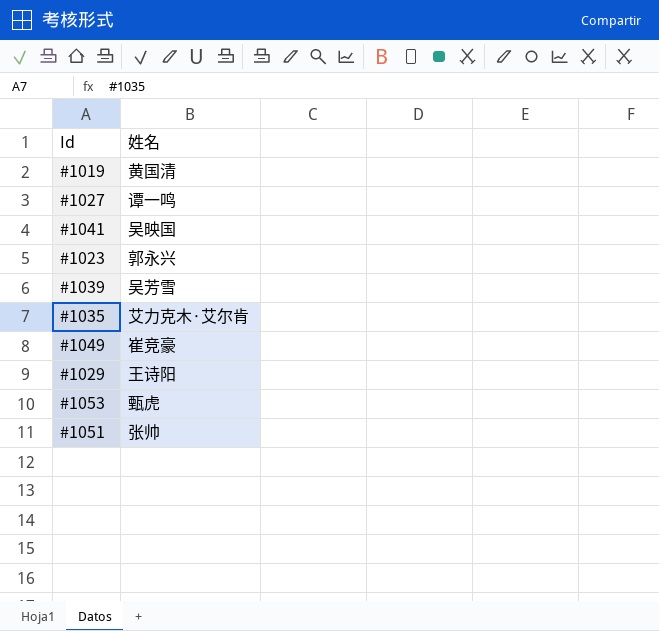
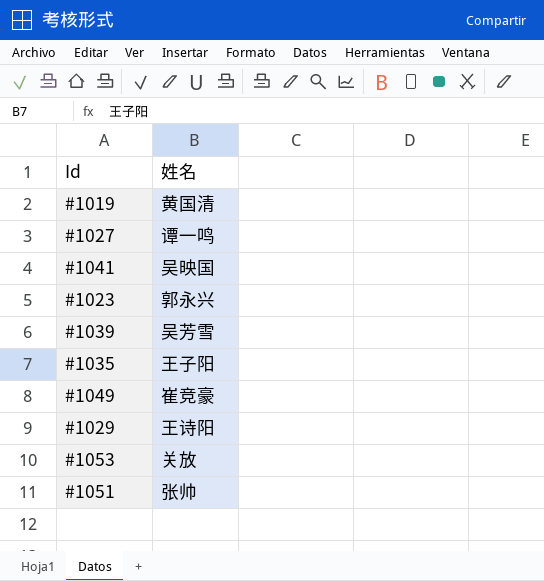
#1035 | 姓名: 艾力克木·艾尔肯 -> 王子阳
#1053 | 姓名: 甄虎 -> 关放

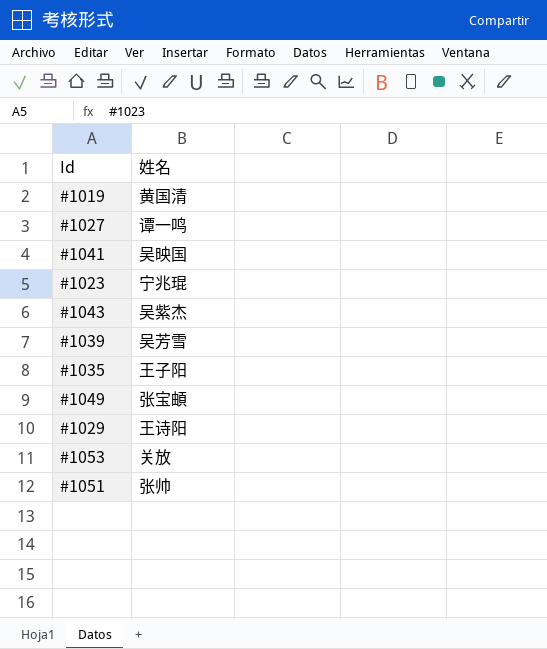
#1023 | 姓名: 郭永兴 -> 宁兆琨
row #1043: none -> 吴紫杰
#1049 | 姓名: 崔竞豪 -> 张宝頔

